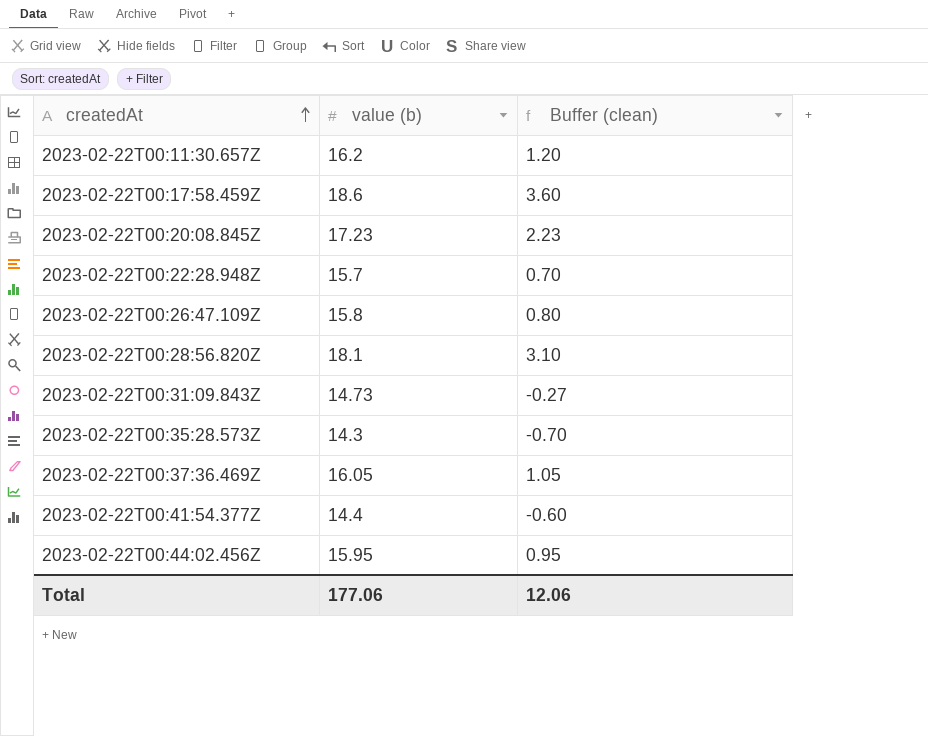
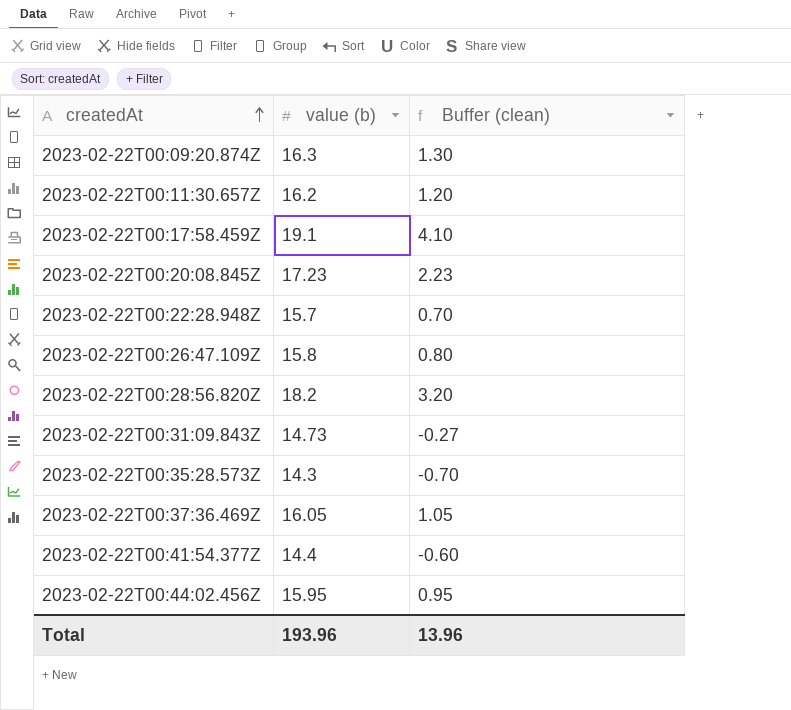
row 2023-02-22T00:09:20.874Z: none -> 16.3 | 1.30
2023-02-22T00:17:58.459Z | value (b): 18.6 -> 19.1
2023-02-22T00:17:58.459Z | Buffer (clean): 3.60 -> 4.10
2023-02-22T00:28:56.820Z | value (b): 18.1 -> 18.2
2023-02-22T00:28:56.820Z | Buffer (clean): 3.10 -> 3.20
Total | value (b): 177.06 -> 193.96
Total | Buffer (clean): 12.06 -> 13.96

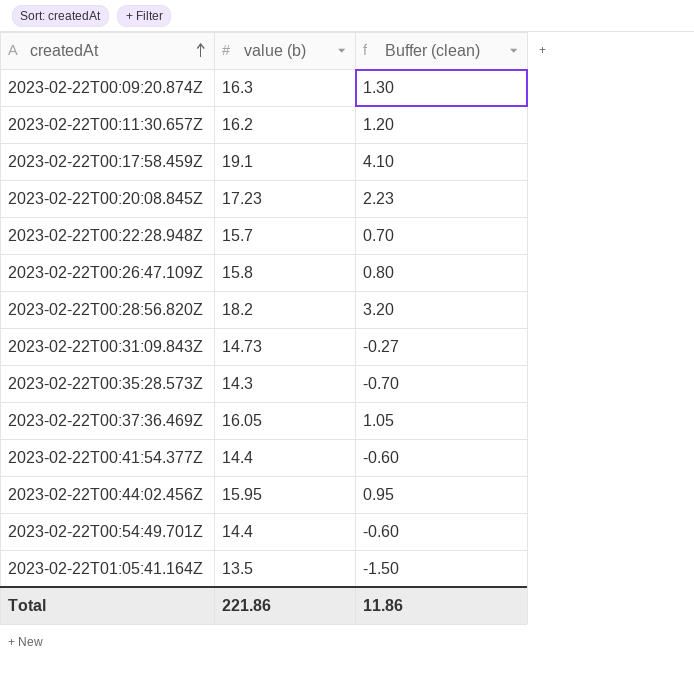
row 2023-02-22T00:54:49.701Z: none -> 14.4 | -0.60
row 2023-02-22T01:05:41.164Z: none -> 13.5 | -1.50
Total | value (b): 193.96 -> 221.86
Total | Buffer (clean): 13.96 -> 11.86

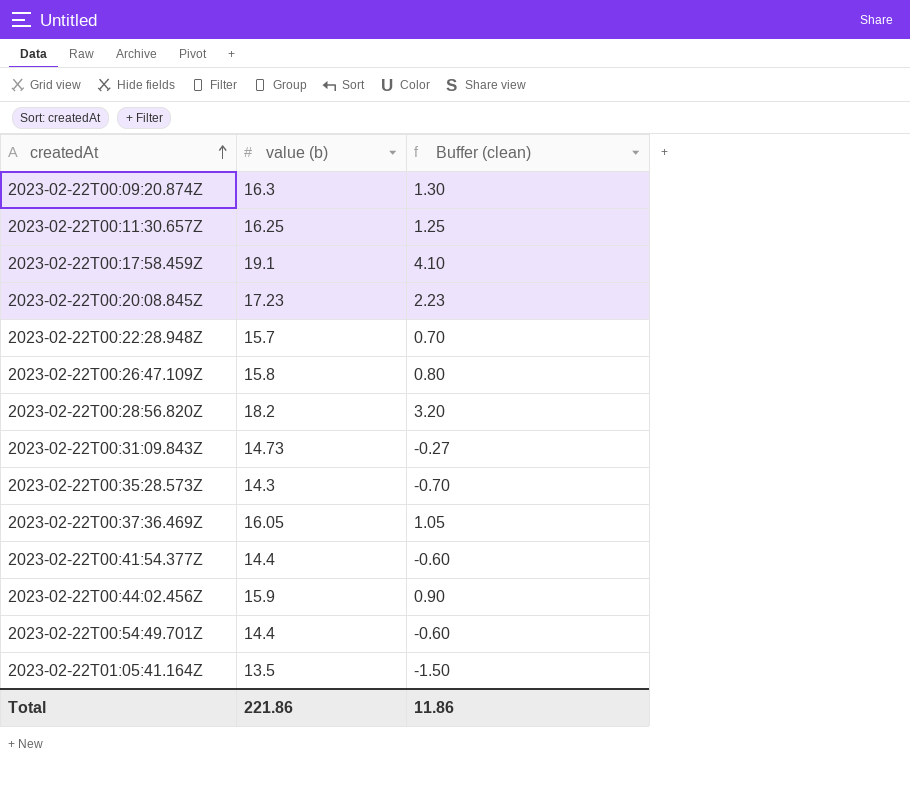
2023-02-22T00:11:30.657Z | value (b): 16.2 -> 16.25
2023-02-22T00:11:30.657Z | Buffer (clean): 1.20 -> 1.25
2023-02-22T00:44:02.456Z | value (b): 15.95 -> 15.9
2023-02-22T00:44:02.456Z | Buffer (clean): 0.95 -> 0.90

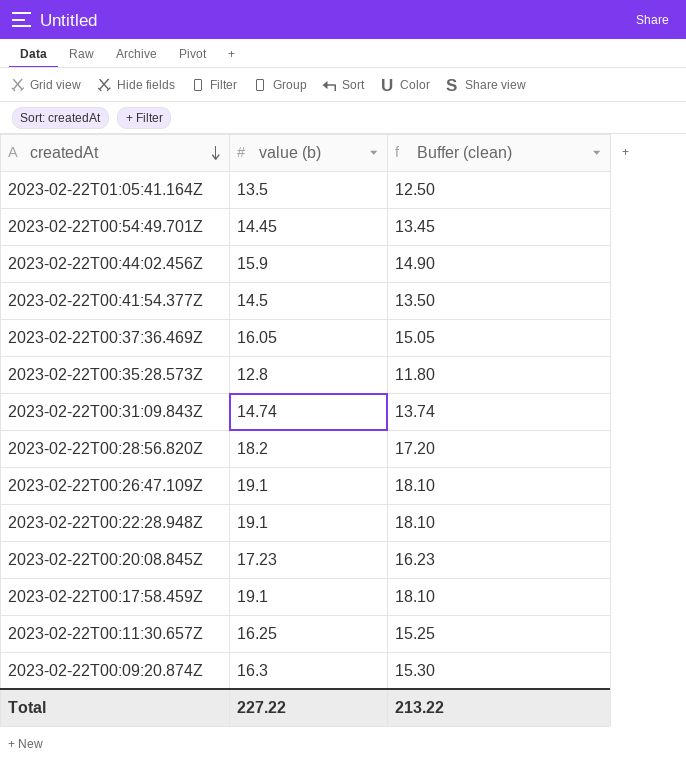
row order: createdAt ascending -> createdAt descending
column Buffer (clean) | formula: [value (b)] - 15 -> [value (b)] - 1
2023-02-22T00:54:49.701Z | value (b): 14.4 -> 14.45
2023-02-22T00:41:54.377Z | value (b): 14.4 -> 14.5
2023-02-22T00:35:28.573Z | value (b): 14.3 -> 12.8
2023-02-22T00:31:09.843Z | value (b): 14.73 -> 14.74
2023-02-22T00:26:47.109Z | value (b): 15.8 -> 19.1
2023-02-22T00:22:28.948Z | value (b): 15.7 -> 19.1
Total | value (b): 221.86 -> 227.22
Total | Buffer (clean): 11.86 -> 213.22

